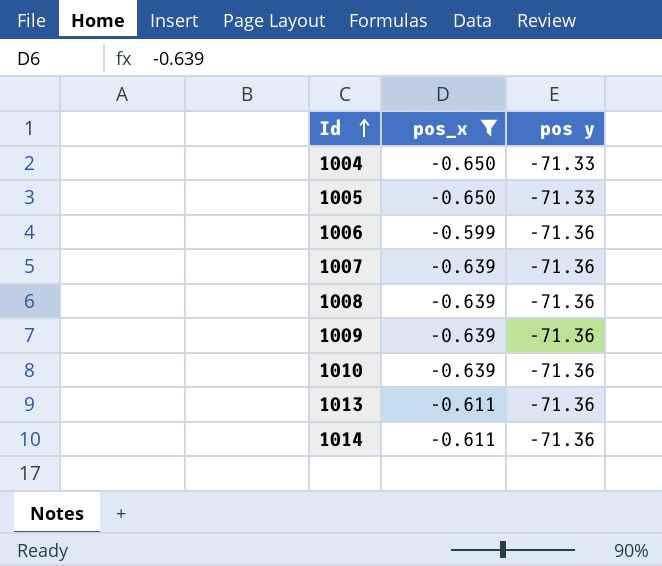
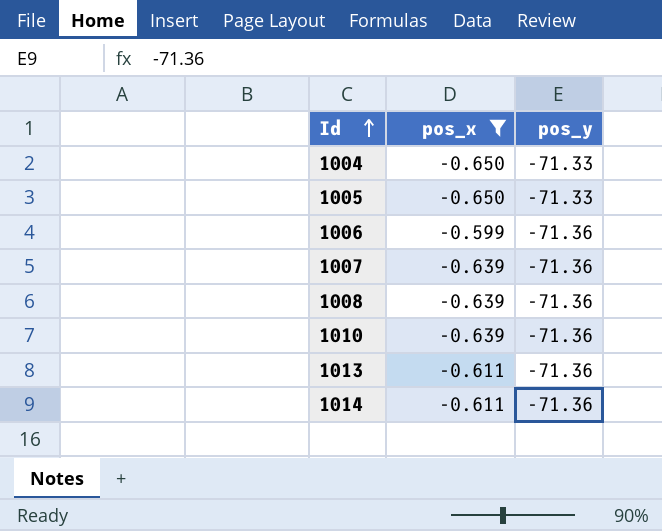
column name: pos y -> pos_y
row 1009: -0.639 | -71.36 -> none

